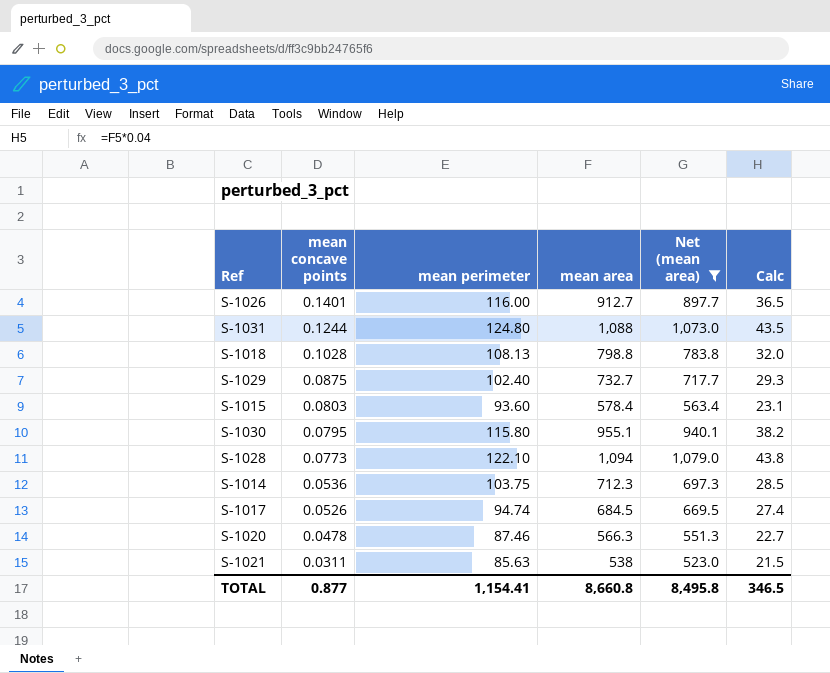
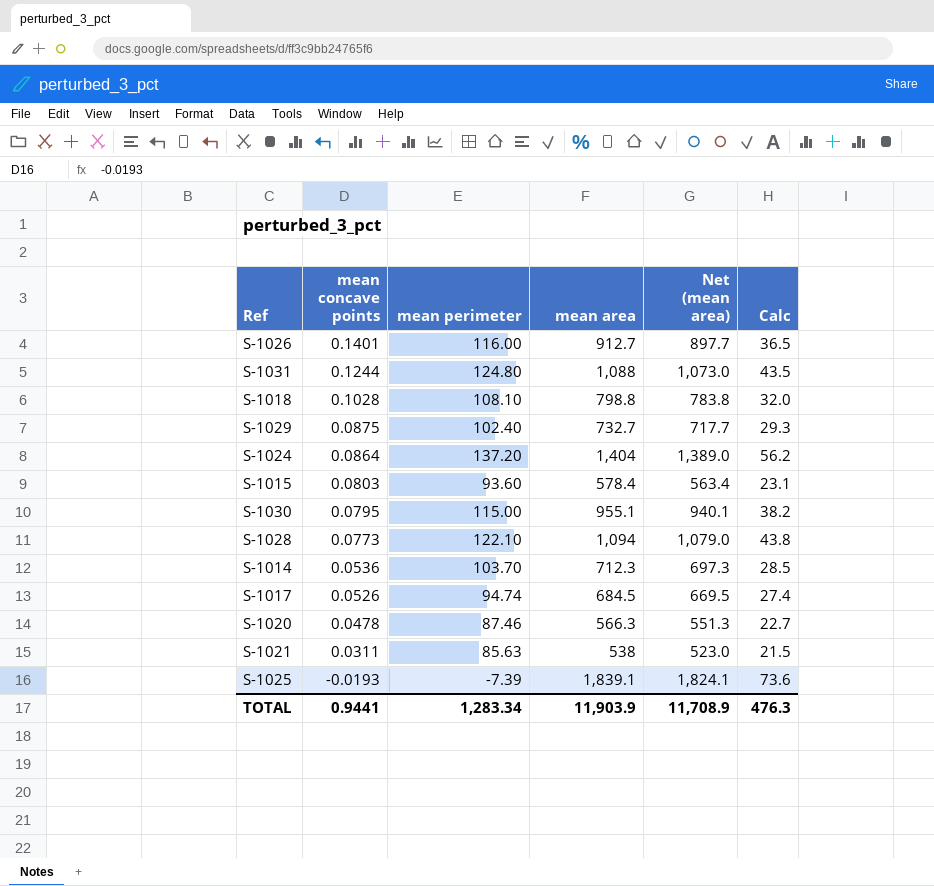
filter: Net (mean area) <= 1,079.0 -> none
S-1018 | mean perimeter: 108.13 -> 108.10
S-1030 | mean perimeter: 115.80 -> 115.00
S-1014 | mean perimeter: 103.75 -> 103.70
TOTAL | mean concave points: 0.877 -> 0.9441
TOTAL | mean perimeter: 1,154.41 -> 1,283.34
TOTAL | mean area: 8,660.8 -> 11,903.9
TOTAL | Net (mean area): 8,495.8 -> 11,708.9
TOTAL | Calc: 346.5 -> 476.3

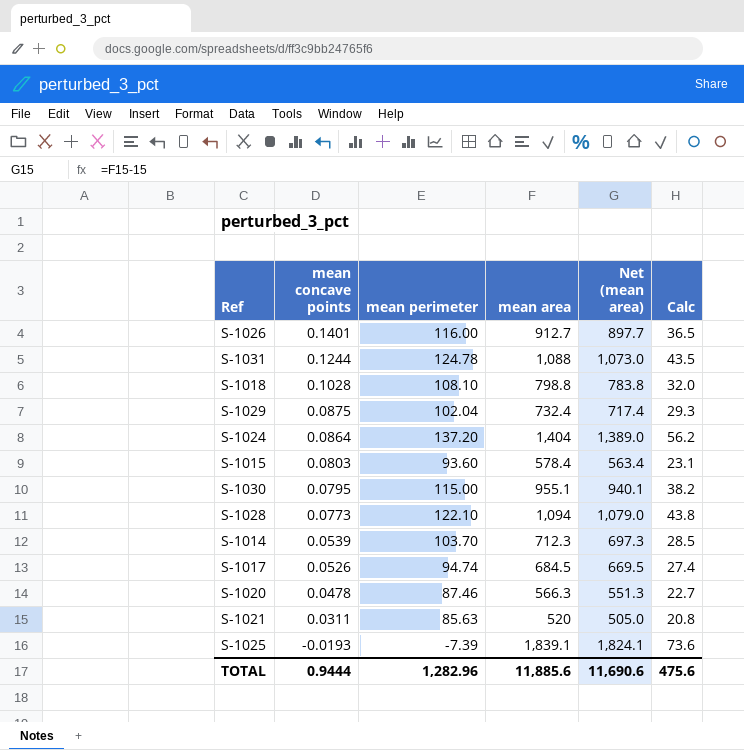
S-1031 | mean perimeter: 124.80 -> 124.78
S-1029 | mean perimeter: 102.40 -> 102.04
S-1029 | mean area: 732.7 -> 732.4
S-1029 | Net (mean area): 717.7 -> 717.4
S-1014 | mean concave points: 0.0536 -> 0.0539
S-1021 | mean area: 538 -> 520
S-1021 | Net (mean area): 523.0 -> 505.0
S-1021 | Calc: 21.5 -> 20.8
TOTAL | mean concave points: 0.9441 -> 0.9444
TOTAL | mean perimeter: 1,283.34 -> 1,282.96
TOTAL | mean area: 11,903.9 -> 11,885.6
TOTAL | Net (mean area): 11,708.9 -> 11,690.6
TOTAL | Calc: 476.3 -> 475.6

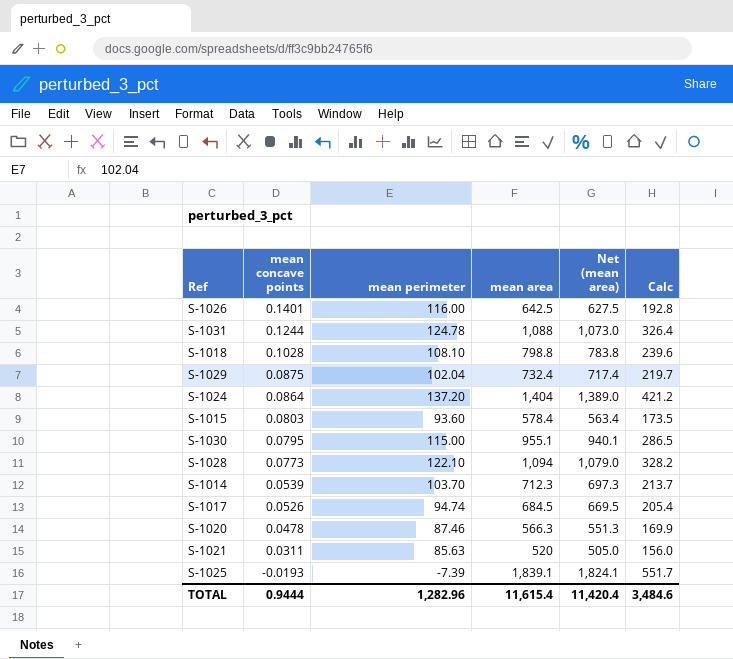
column Calc | formula: [mean area] * 0.04 -> [mean area] * 0.3
S-1026 | mean area: 912.7 -> 642.5
S-1026 | Net (mean area): 897.7 -> 627.5
TOTAL | mean area: 11,885.6 -> 11,615.4
TOTAL | Net (mean area): 11,690.6 -> 11,420.4
TOTAL | Calc: 475.6 -> 3,484.6

